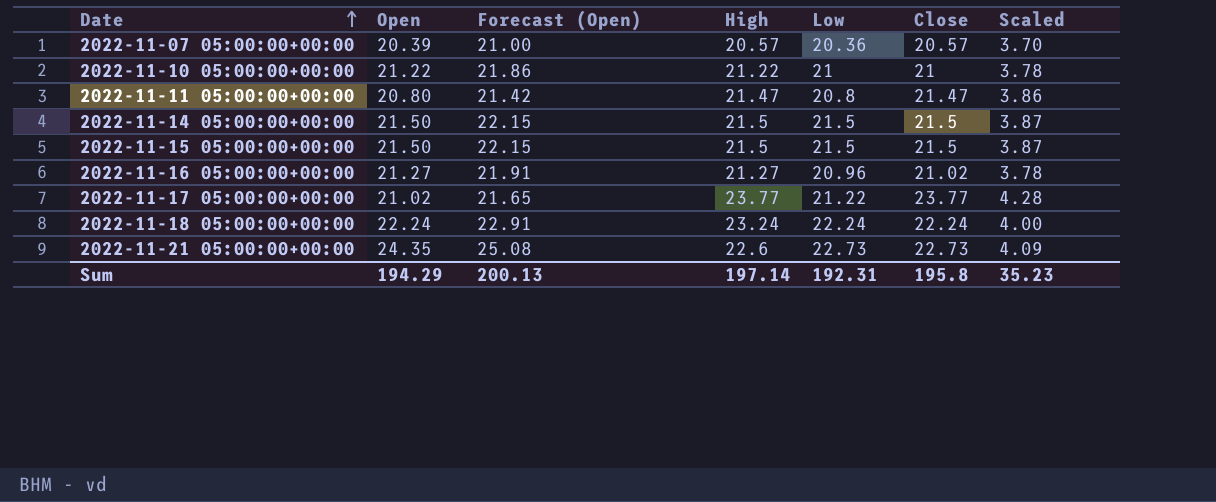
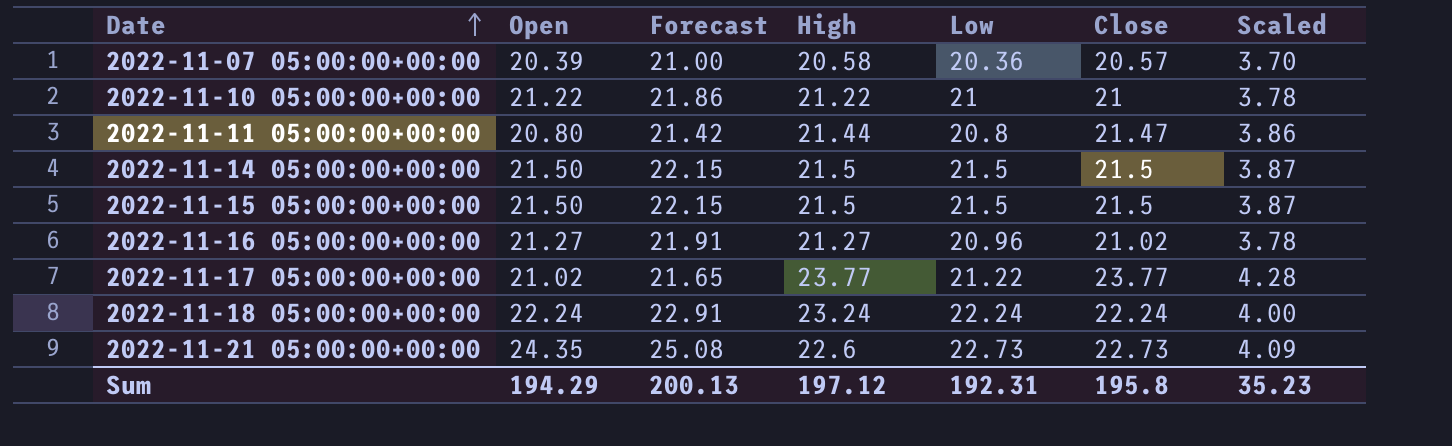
column name: Forecast (Open) -> Forecast
2022-11-07 05:00:00+00:00 | High: 20.57 -> 20.58
2022-11-11 05:00:00+00:00 | High: 21.47 -> 21.44
Sum | High: 197.14 -> 197.12

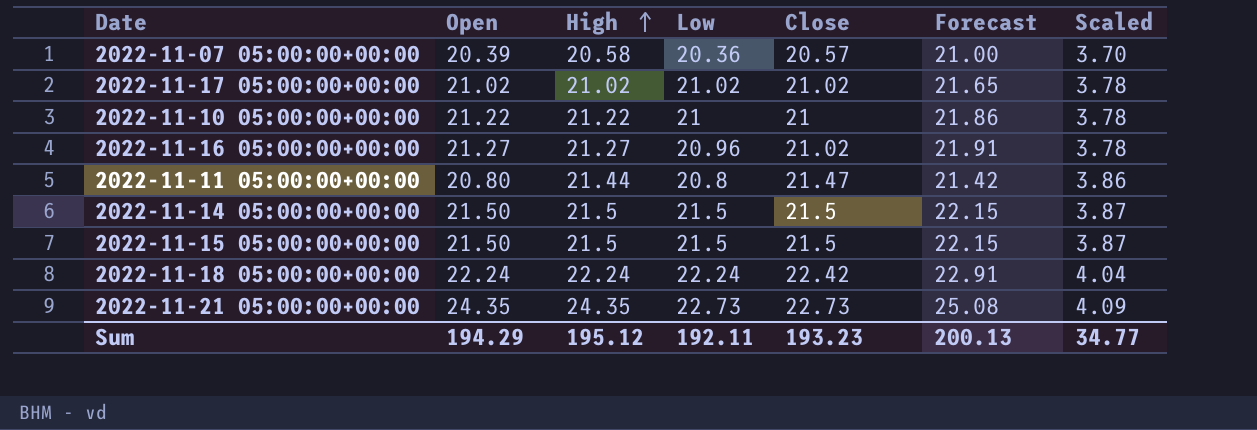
row order: Date ascending -> High ascending
column Forecast | position: 3 -> 6
2022-11-17 05:00:00+00:00 | High: 23.77 -> 21.02
2022-11-17 05:00:00+00:00 | Low: 21.22 -> 21.02
2022-11-17 05:00:00+00:00 | Close: 23.77 -> 21.02
2022-11-17 05:00:00+00:00 | Scaled: 4.28 -> 3.78
2022-11-18 05:00:00+00:00 | High: 23.24 -> 22.24
2022-11-18 05:00:00+00:00 | Close: 22.24 -> 22.42
2022-11-18 05:00:00+00:00 | Scaled: 4.00 -> 4.04
2022-11-21 05:00:00+00:00 | High: 22.6 -> 24.35
Sum | High: 197.12 -> 195.12
Sum | Low: 192.31 -> 192.11
Sum | Close: 195.8 -> 193.23
Sum | Scaled: 35.23 -> 34.77

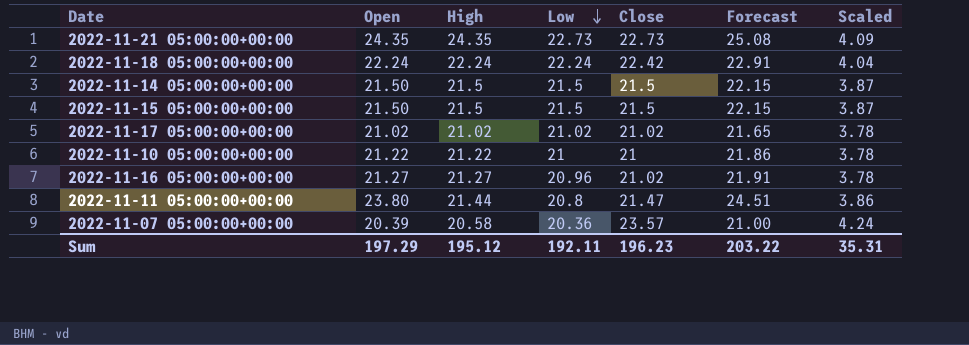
row order: High ascending -> Low descending
2022-11-11 05:00:00+00:00 | Open: 20.80 -> 23.80
2022-11-11 05:00:00+00:00 | Forecast: 21.42 -> 24.51
2022-11-07 05:00:00+00:00 | Close: 20.57 -> 23.57
2022-11-07 05:00:00+00:00 | Scaled: 3.70 -> 4.24
Sum | Open: 194.29 -> 197.29
Sum | Close: 193.23 -> 196.23
Sum | Forecast: 200.13 -> 203.22
Sum | Scaled: 34.77 -> 35.31

